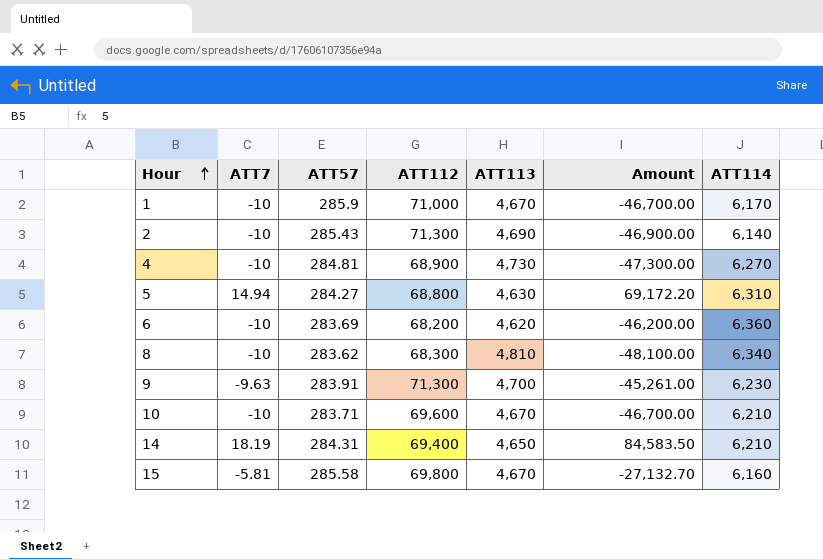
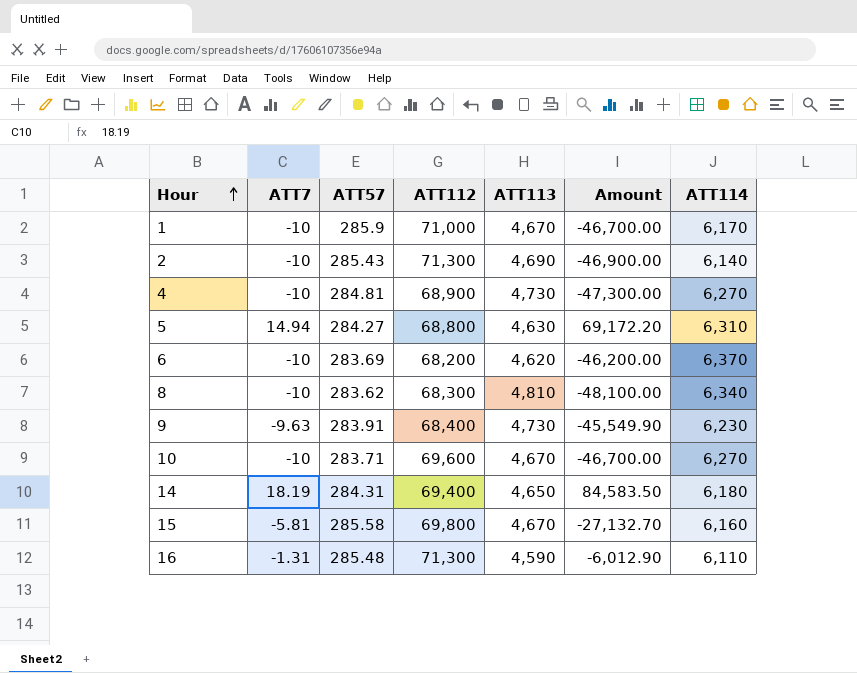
6 | ATT114: 6,360 -> 6,370
9 | ATT112: 71,300 -> 68,400
9 | ATT113: 4,700 -> 4,730
9 | Amount: -45,261.00 -> -45,549.90
10 | ATT114: 6,210 -> 6,270
14 | ATT114: 6,210 -> 6,180
row 16: none -> -1.31 | 285.48 | 71,300 | 4,590 | -6,012.90 | 6,110

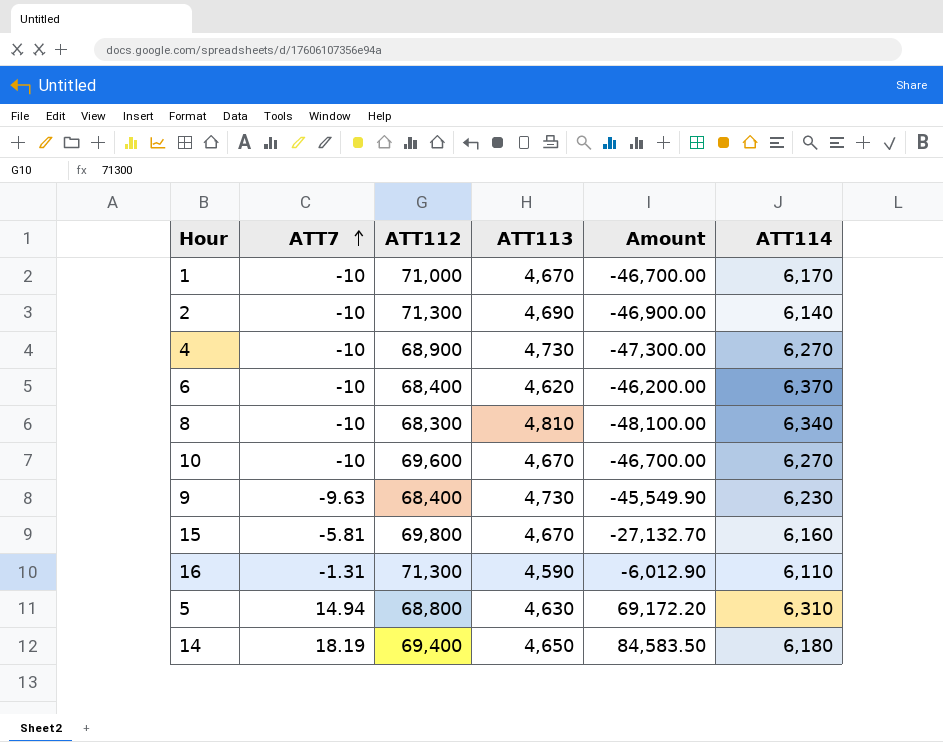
row order: Hour ascending -> ATT7 ascending
column ATT57 | position: 3 -> none
6 | ATT112: 68,200 -> 68,400

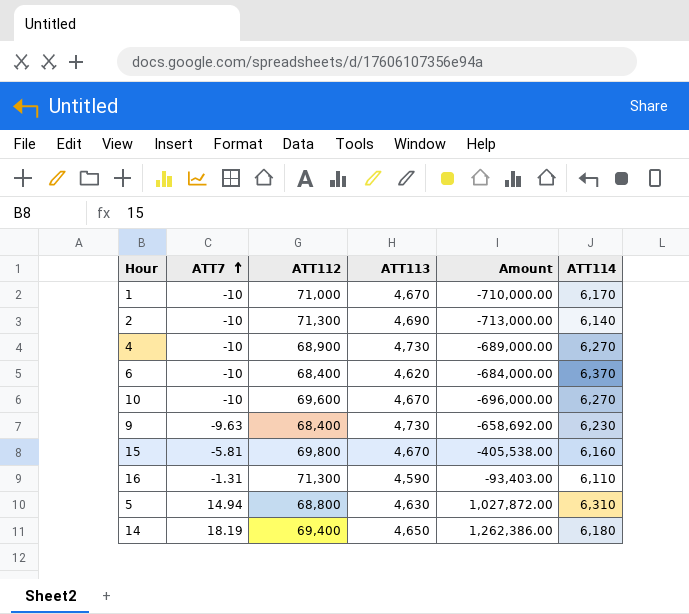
column Amount | formula: [ATT7] * [ATT113] -> [ATT7] * [ATT112]
row 8: -10 | 68,300 | 4,810 | -48,100.00 | 6,340 -> none

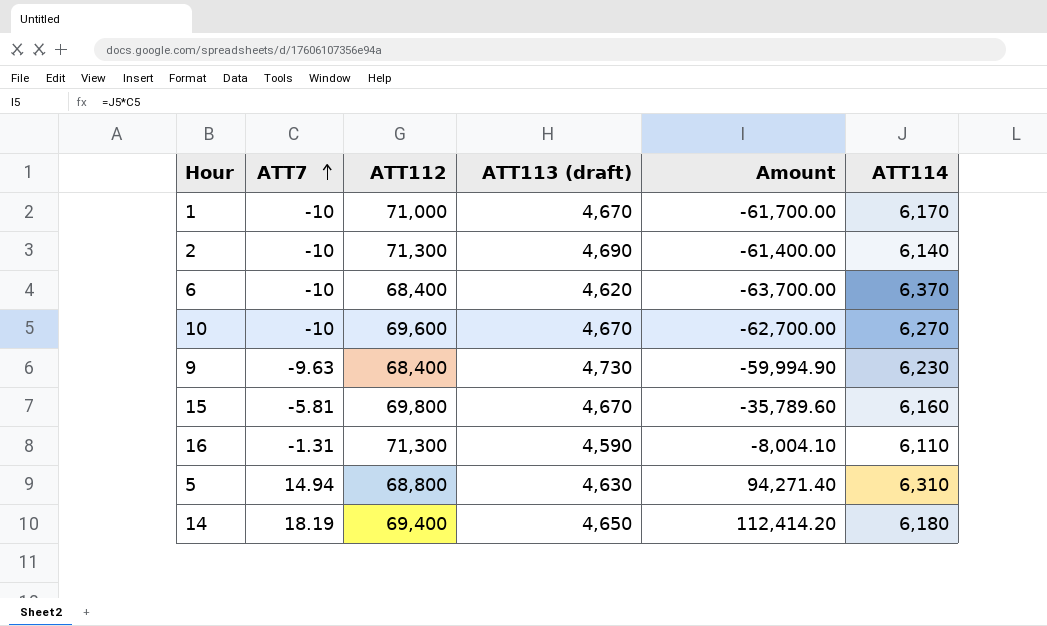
column name: ATT113 -> ATT113 (draft)
column Amount | formula: [ATT7] * [ATT112] -> [ATT7] * [ATT114]
row 4: -10 | 68,900 | 4,730 | -689,000.00 | 6,270 -> none

